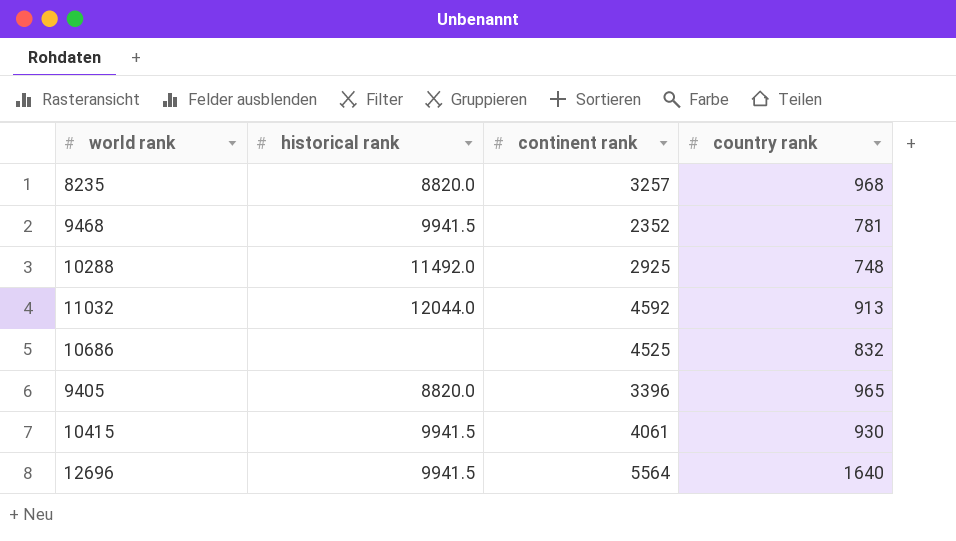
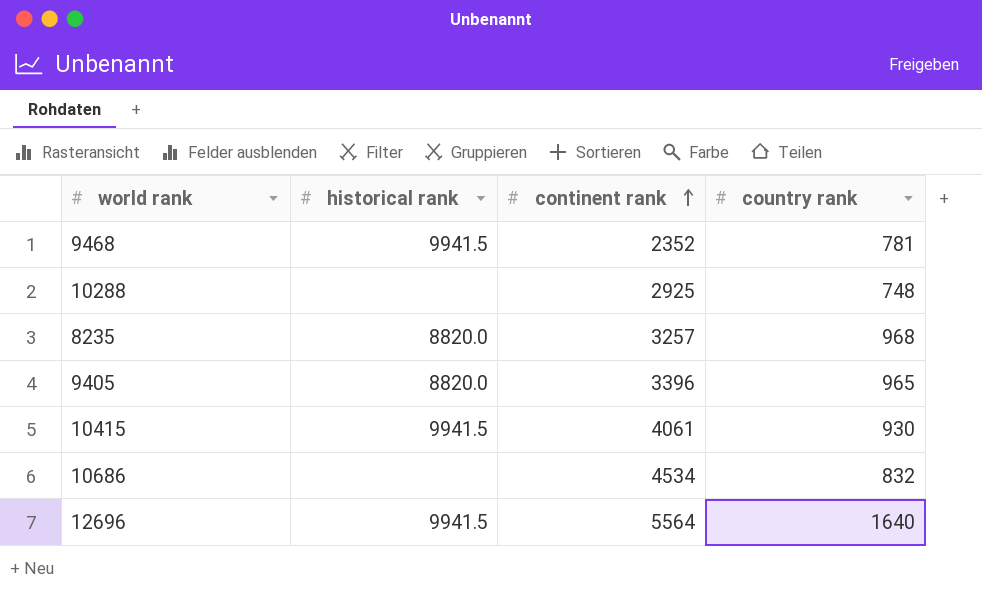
row order: none -> continent rank ascending
row 11032: 12044.0 | 4592 | 913 -> none
10288 | historical rank: 11492.0 -> none
10686 | continent rank: 4525 -> 4534

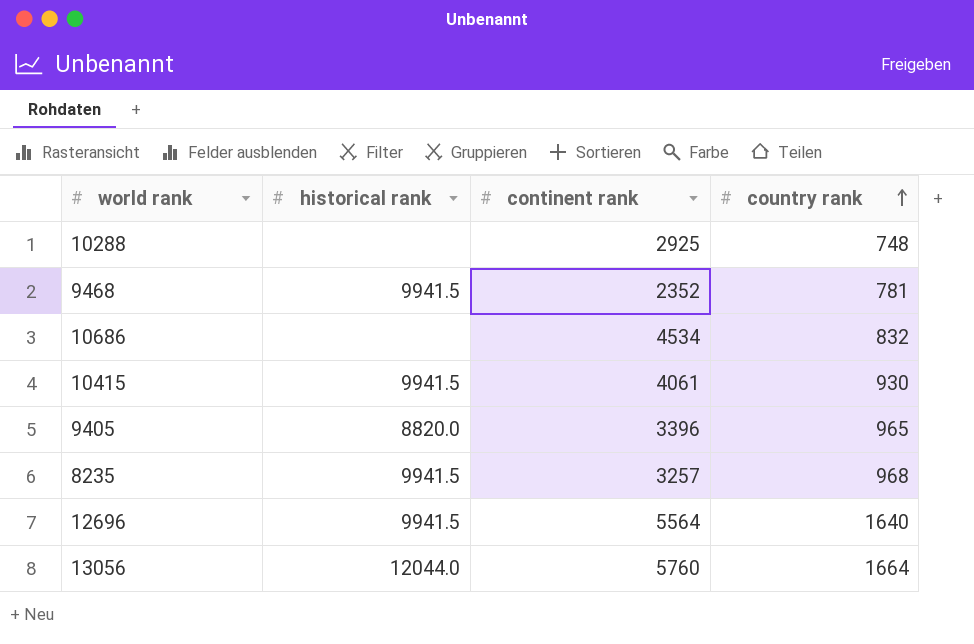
row order: continent rank ascending -> country rank ascending
8235 | historical rank: 8820.0 -> 9941.5
row 13056: none -> 12044.0 | 5760 | 1664

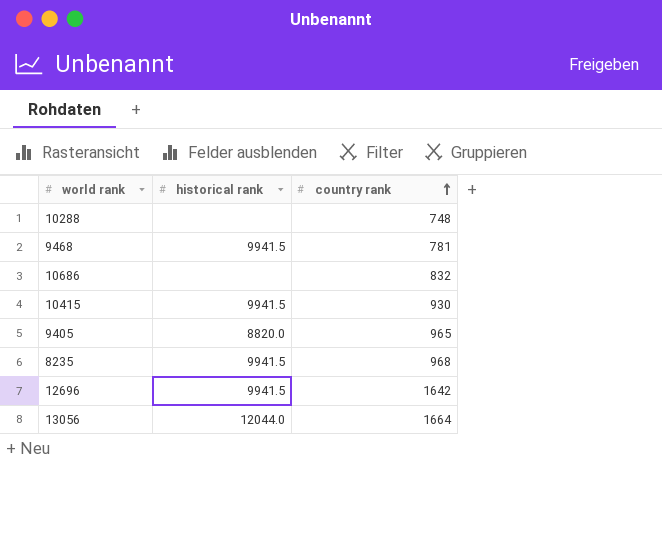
column continent rank | position: 3 -> none
12696 | country rank: 1640 -> 1642

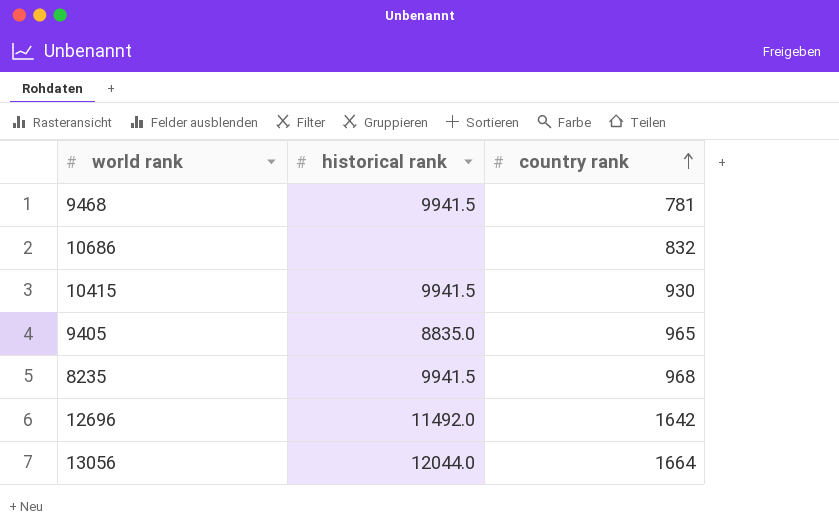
row 10288: none | 748 -> none
9405 | historical rank: 8820.0 -> 8835.0
12696 | historical rank: 9941.5 -> 11492.0

